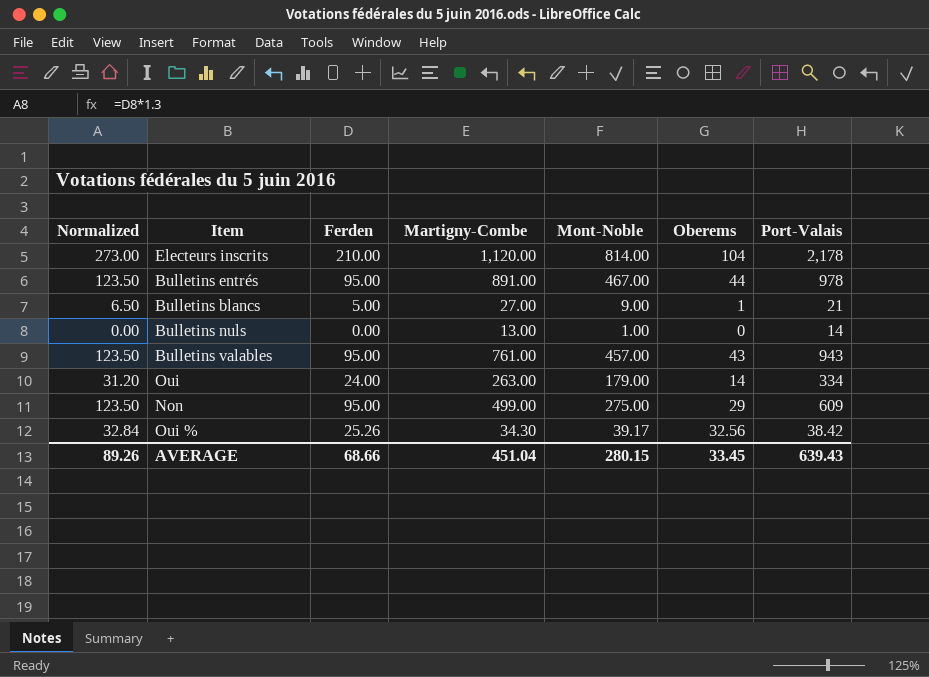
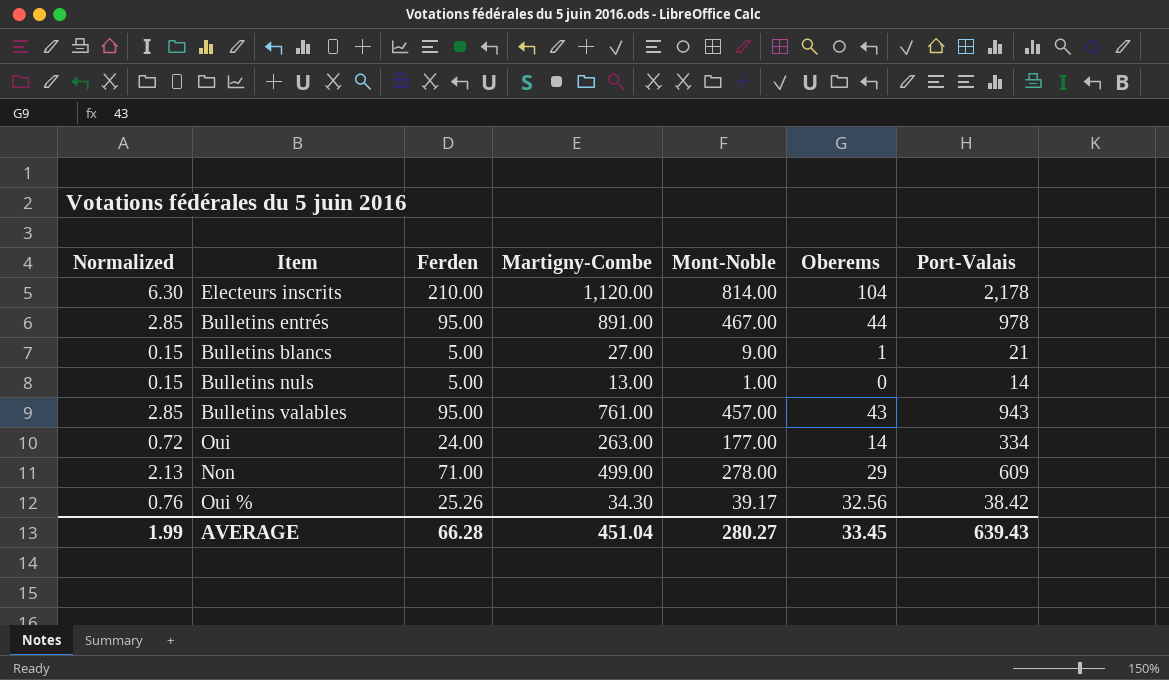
column Normalized | formula: [Ferden] * 1.3 -> [Ferden] * 0.03
Bulletins nuls | Ferden: 0.00 -> 5.00
Oui | Mont-Noble: 179.00 -> 177.00
Non | Ferden: 95.00 -> 71.00
Non | Mont-Noble: 275.00 -> 278.00
AVERAGE | Normalized: 89.26 -> 1.99
AVERAGE | Ferden: 68.66 -> 66.28
AVERAGE | Mont-Noble: 280.15 -> 280.27

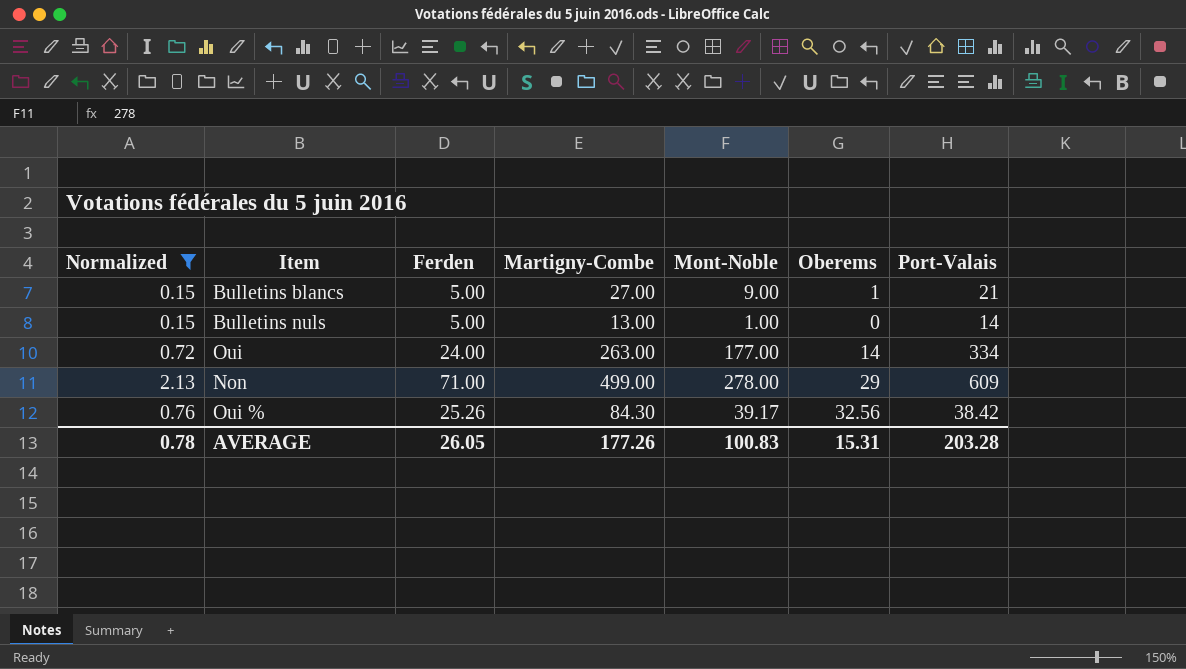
filter: none -> Normalized <= 2.13
Oui % | Martigny-Combe: 34.30 -> 84.30
AVERAGE | Normalized: 1.99 -> 0.78
AVERAGE | Ferden: 66.28 -> 26.05
AVERAGE | Martigny-Combe: 451.04 -> 177.26
AVERAGE | Mont-Noble: 280.27 -> 100.83
AVERAGE | Oberems: 33.45 -> 15.31
AVERAGE | Port-Valais: 639.43 -> 203.28

